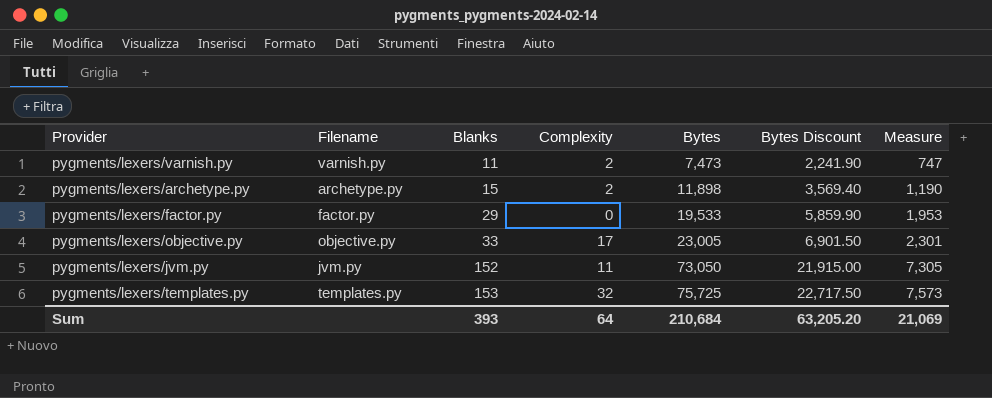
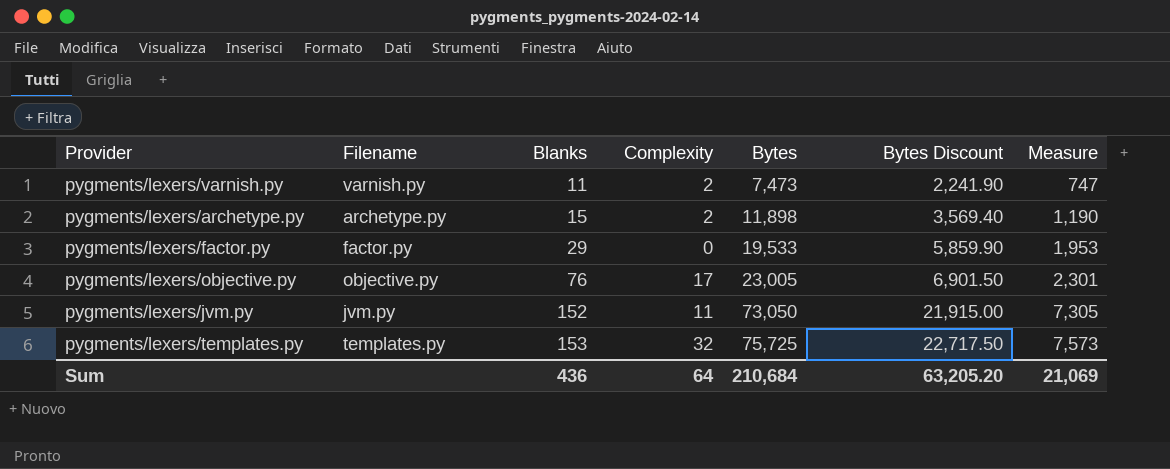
pygments/lexers/objective.py | Blanks: 33 -> 76
Sum | Blanks: 393 -> 436

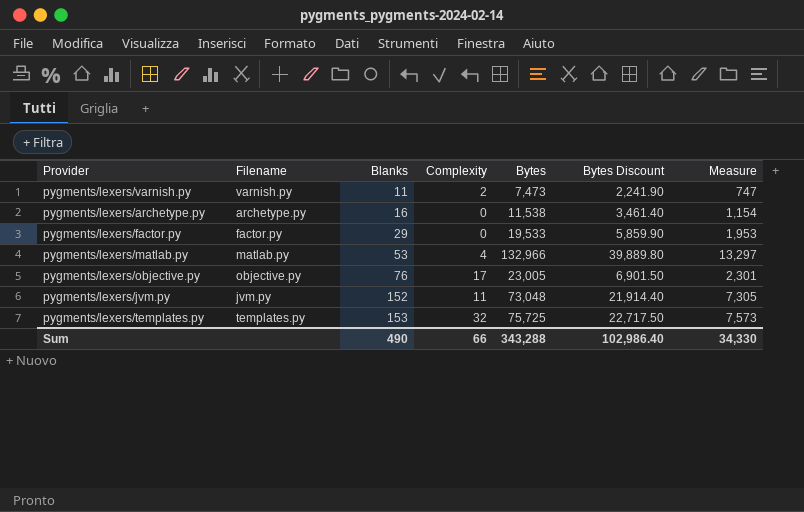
pygments/lexers/archetype.py | Blanks: 15 -> 16
pygments/lexers/archetype.py | Complexity: 2 -> 0
pygments/lexers/archetype.py | Bytes: 11,898 -> 11,538
pygments/lexers/archetype.py | Bytes Discount: 3,569.40 -> 3,461.40
pygments/lexers/archetype.py | Measure: 1,190 -> 1,154
row pygments/lexers/matlab.py: none -> matlab.py | 53 | 4 | 132,966 | 39,889.80 | 13,297
pygments/lexers/jvm.py | Bytes: 73,050 -> 73,048
pygments/lexers/jvm.py | Bytes Discount: 21,915.00 -> 21,914.40
Sum | Blanks: 436 -> 490
Sum | Complexity: 64 -> 66
Sum | Bytes: 210,684 -> 343,288
Sum | Bytes Discount: 63,205.20 -> 102,986.40
Sum | Measure: 21,069 -> 34,330

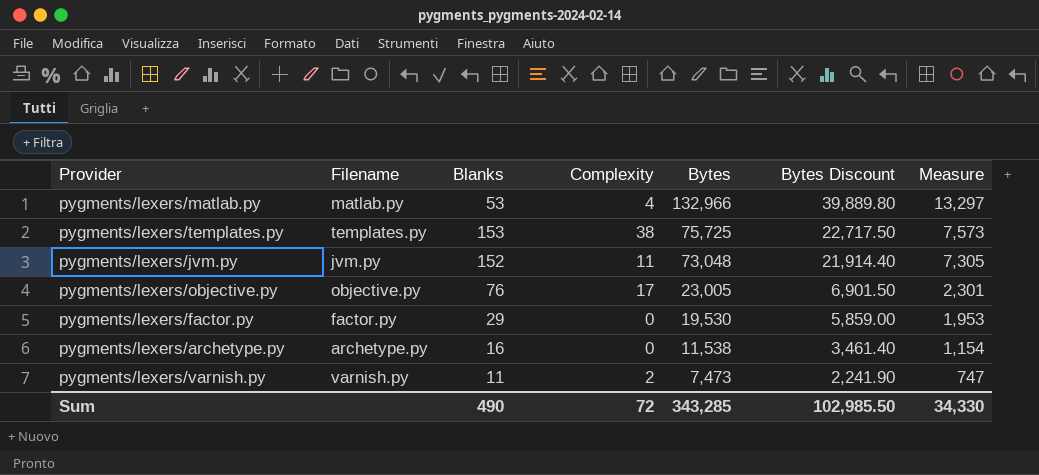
row order: Blanks ascending -> Bytes descending
pygments/lexers/templates.py | Complexity: 32 -> 38
pygments/lexers/factor.py | Bytes: 19,533 -> 19,530
pygments/lexers/factor.py | Bytes Discount: 5,859.90 -> 5,859.00
Sum | Complexity: 66 -> 72
Sum | Bytes: 343,288 -> 343,285
Sum | Bytes Discount: 102,986.40 -> 102,985.50

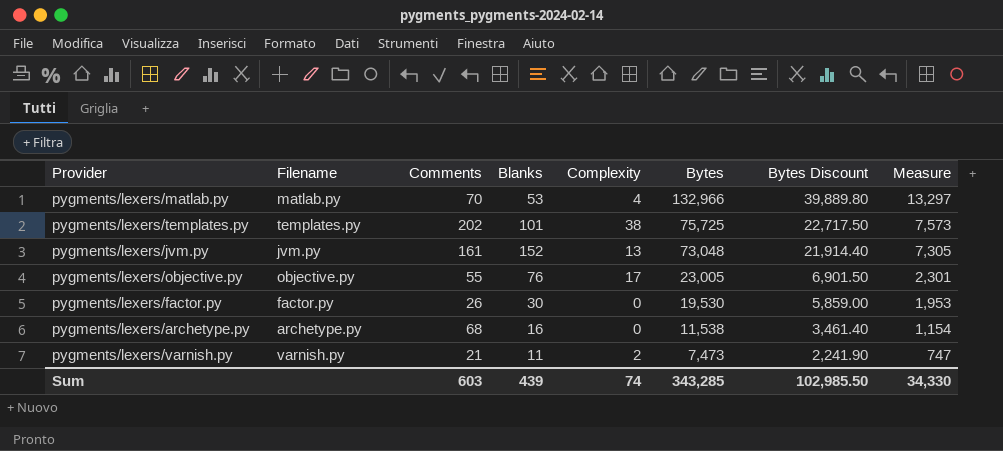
column Comments | position: none -> 3
pygments/lexers/templates.py | Blanks: 153 -> 101
pygments/lexers/jvm.py | Complexity: 11 -> 13
pygments/lexers/factor.py | Blanks: 29 -> 30
Sum | Blanks: 490 -> 439
Sum | Complexity: 72 -> 74

